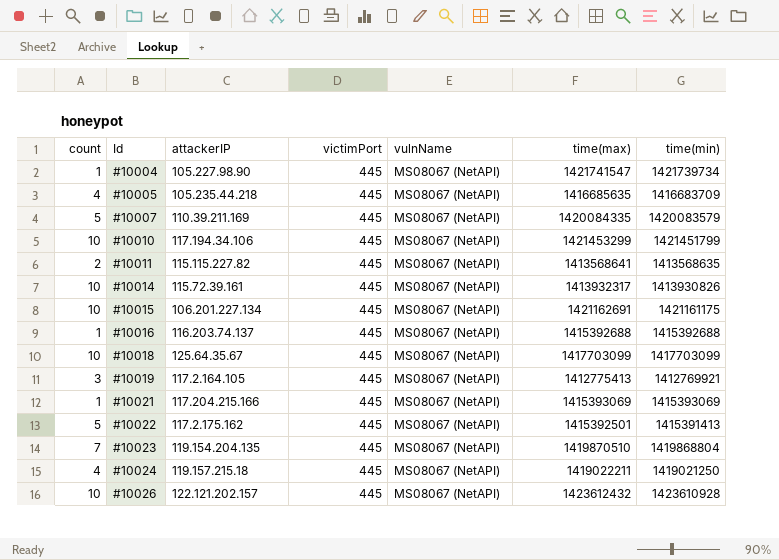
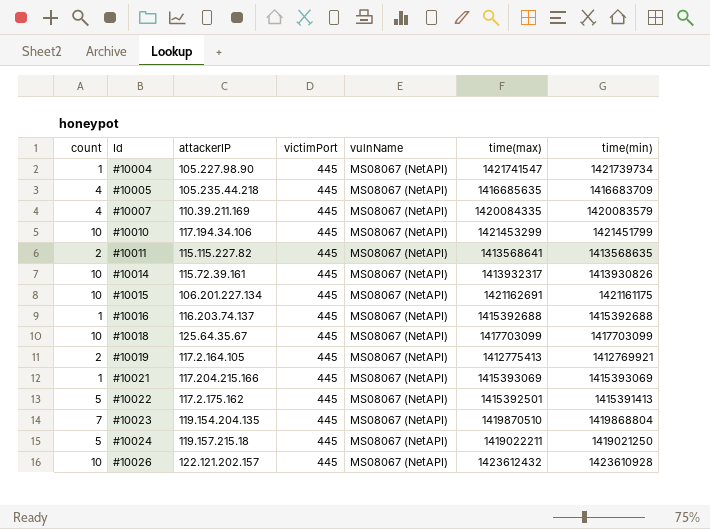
#10007 | count: 5 -> 4
#10019 | count: 3 -> 2
#10024 | count: 4 -> 5

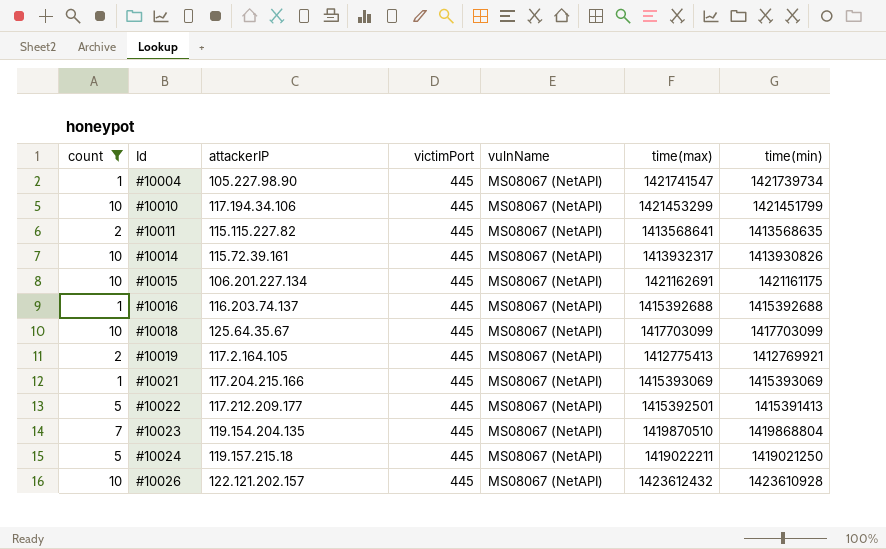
filter: none -> count != 4
#10022 | attackerIP: 117.2.175.162 -> 117.212.209.177

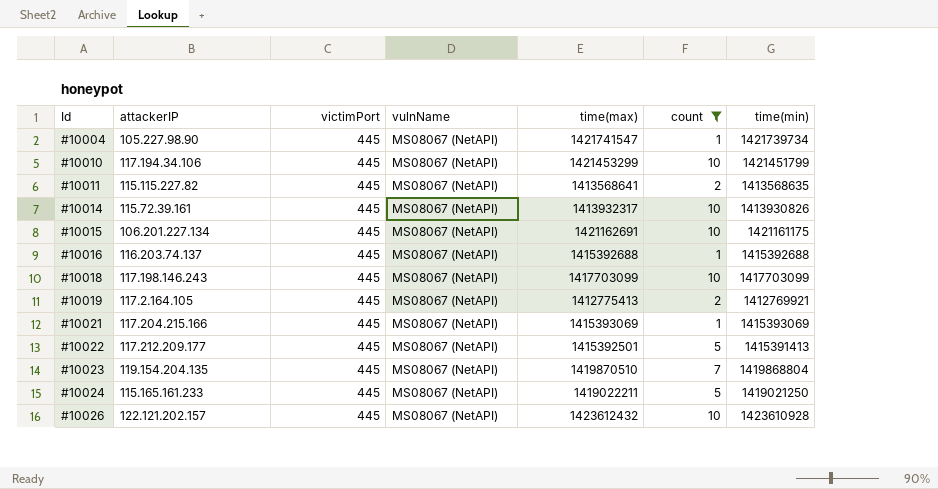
column count | position: 1 -> 6
#10018 | attackerIP: 125.64.35.67 -> 117.198.146.243
#10024 | attackerIP: 119.157.215.18 -> 115.165.161.233

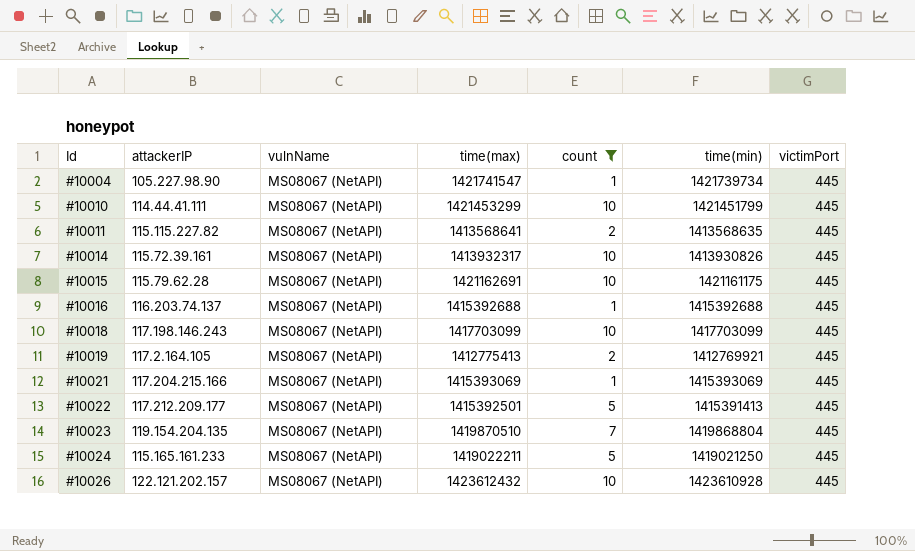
column victimPort | position: 3 -> 7
#10010 | attackerIP: 117.194.34.106 -> 114.44.41.111
#10015 | attackerIP: 106.201.227.134 -> 115.79.62.28

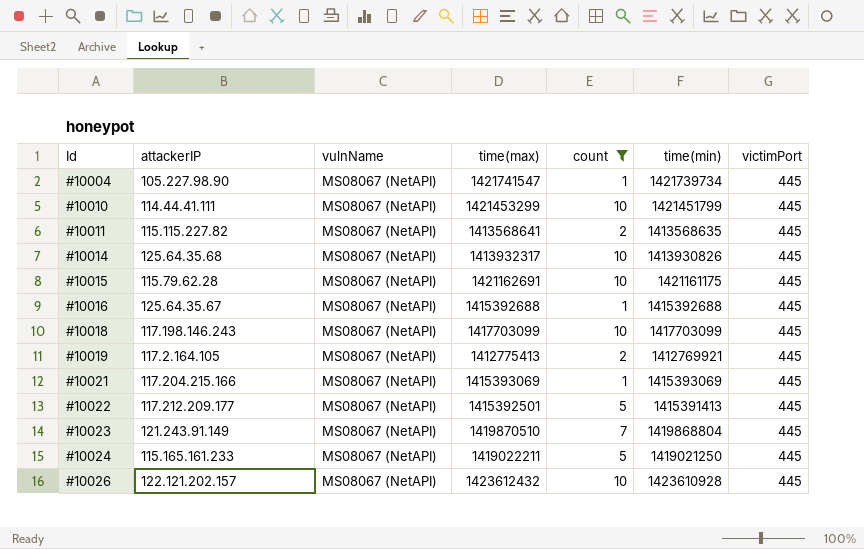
#10014 | attackerIP: 115.72.39.161 -> 125.64.35.68
#10016 | attackerIP: 116.203.74.137 -> 125.64.35.67
#10023 | attackerIP: 119.154.204.135 -> 121.243.91.149

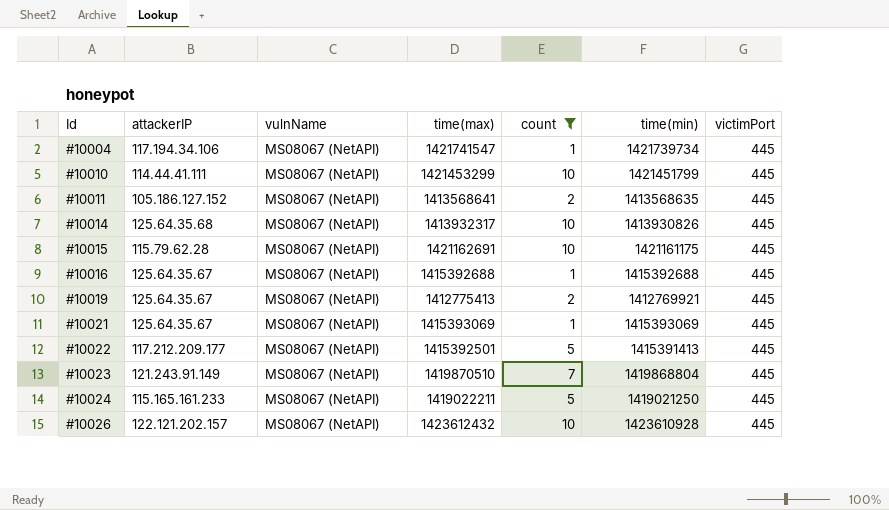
row #10018: 117.198.146.243 | MS08067 (NetAPI) | 1417703099 | 10 | 1417703099 | 445 -> none
#10004 | attackerIP: 105.227.98.90 -> 117.194.34.106
#10011 | attackerIP: 115.115.227.82 -> 105.186.127.152
#10019 | attackerIP: 117.2.164.105 -> 125.64.35.67
#10021 | attackerIP: 117.204.215.166 -> 125.64.35.67

